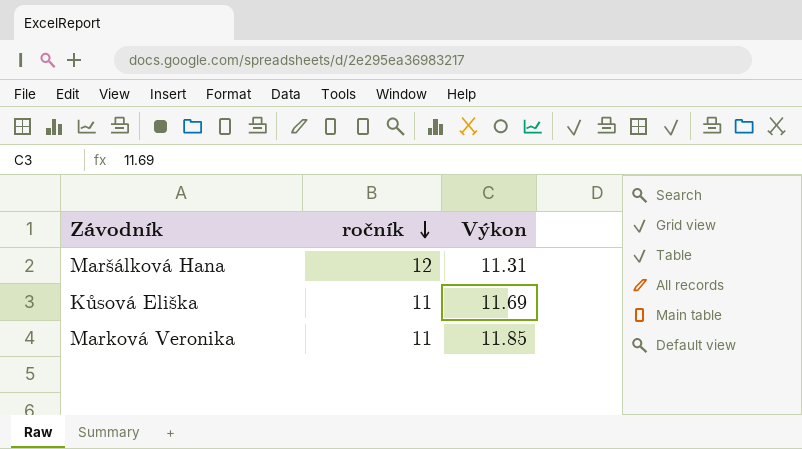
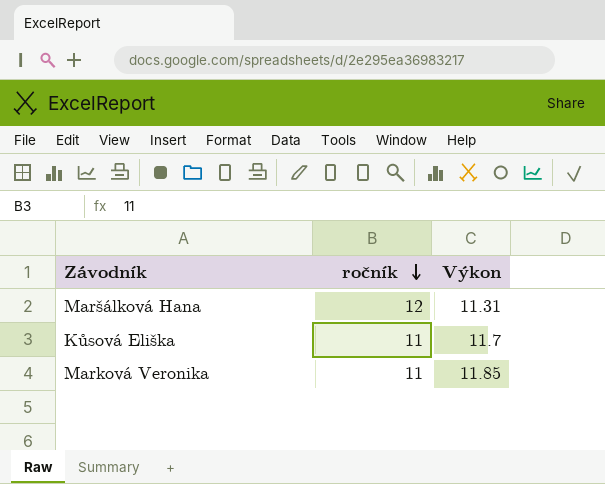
Kůsová Eliška | Výkon: 11.69 -> 11.7

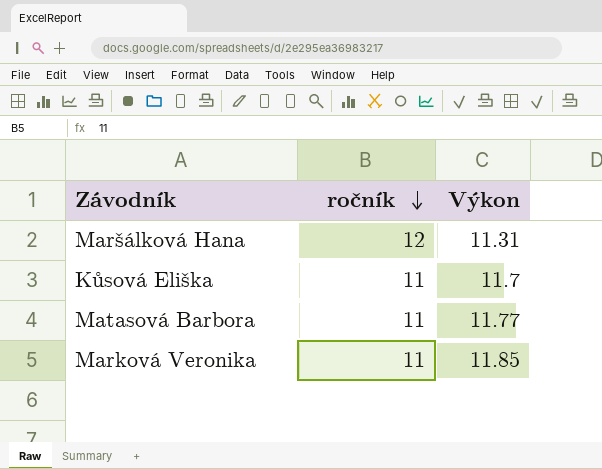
row Matasová Barbora: none -> 11 | 11.77

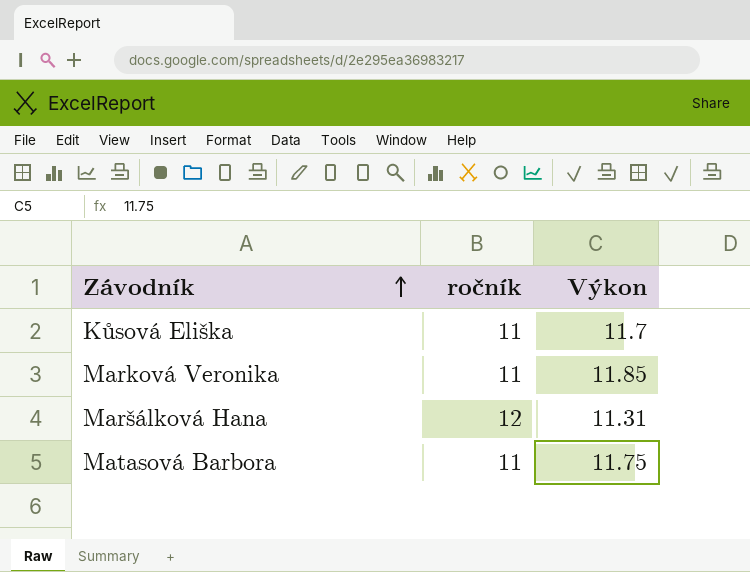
row order: ročník descending -> Závodník ascending
Matasová Barbora | Výkon: 11.77 -> 11.75

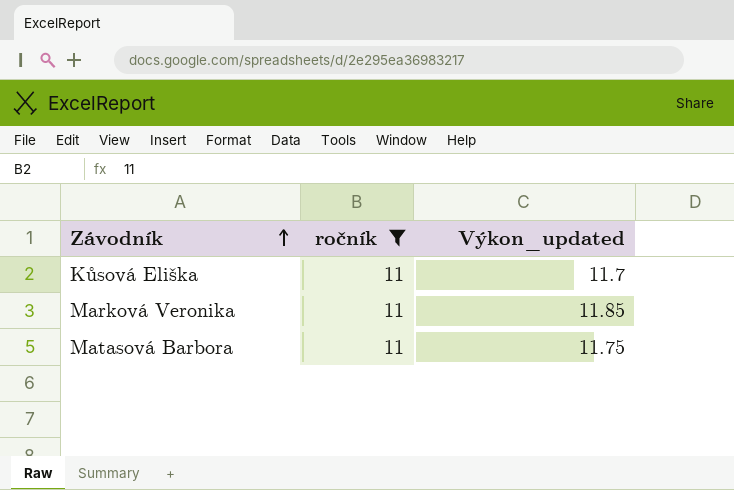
filter: none -> ročník = 11
column name: Výkon -> Výkon_updated

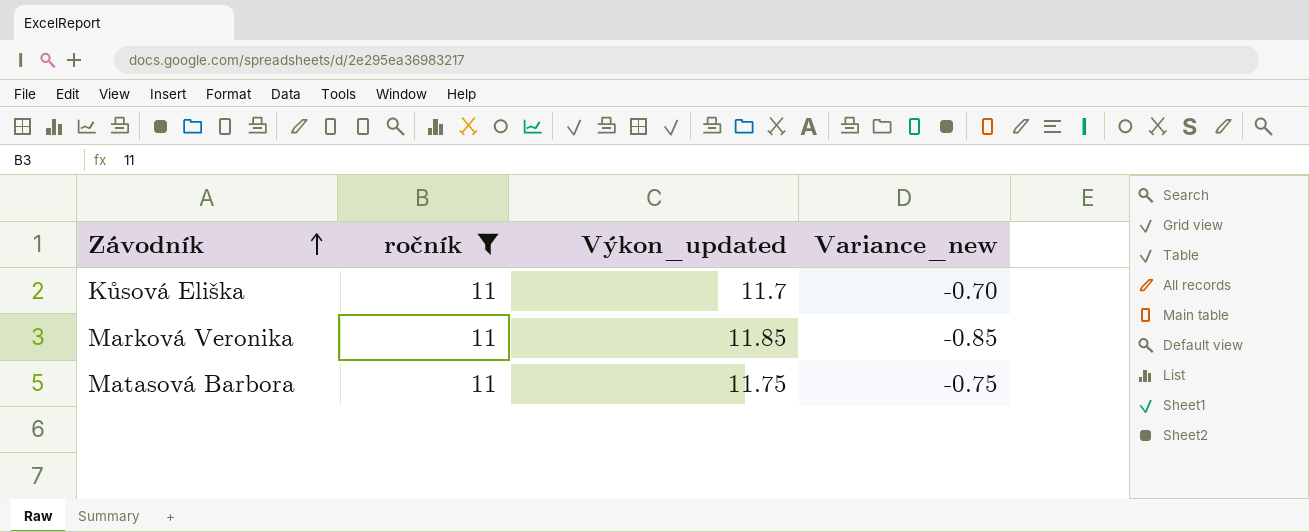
column Variance_new | formula: none -> [ročník] - [Výkon_updated]

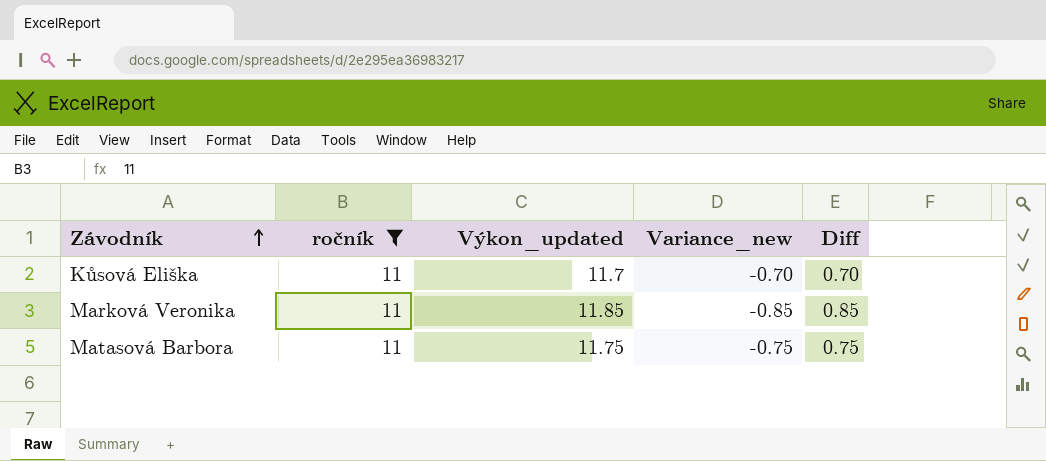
column Diff | formula: none -> [Výkon_updated] - [ročník]

